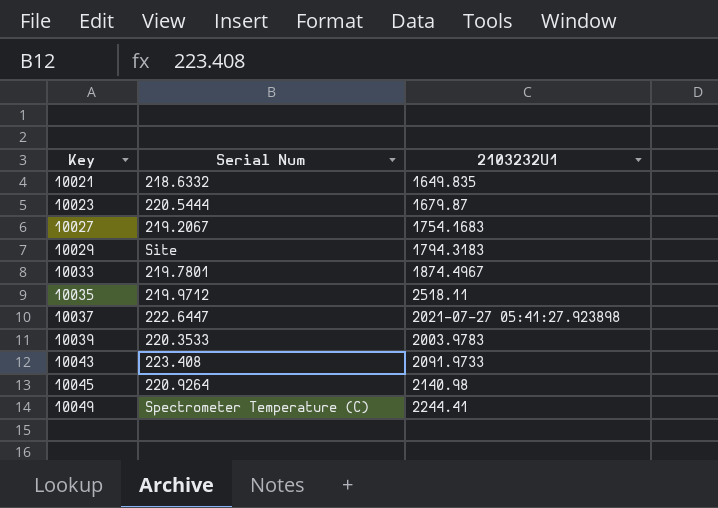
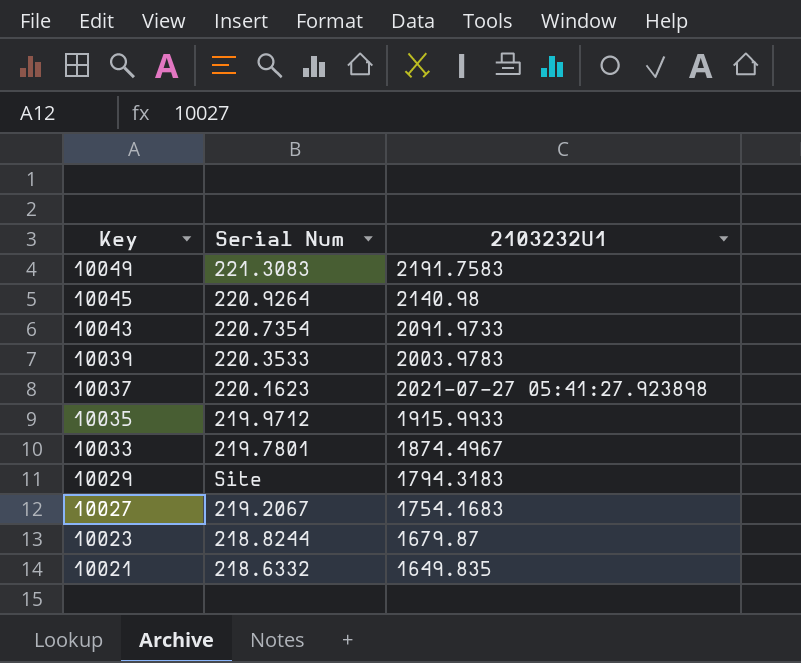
row order: Key ascending -> Key descending
10049 | Serial Num: Spectrometer Temperature (C) -> 221.3083
10049 | 2103232U1: 2244.41 -> 2191.7583
10043 | Serial Num: 223.408 -> 220.7354
10037 | Serial Num: 222.6447 -> 220.1623
10035 | 2103232U1: 2518.11 -> 1915.9933
10023 | Serial Num: 220.5444 -> 218.8244

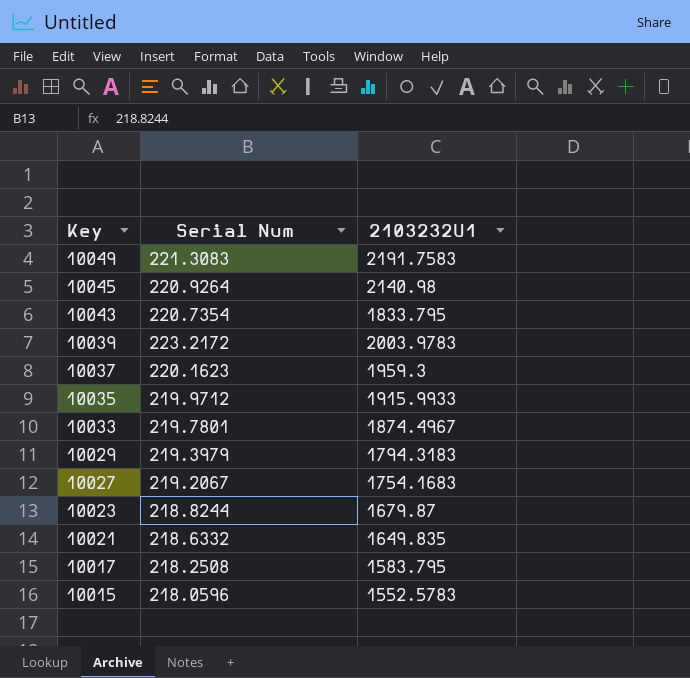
10043 | 2103232U1: 2091.9733 -> 1833.795
10039 | Serial Num: 220.3533 -> 223.2172
10037 | 2103232U1: 2021-07-27 05:41:27.923898 -> 1959.3
10029 | Serial Num: Site -> 219.3979
row 10017: none -> 218.2508 | 1583.795
row 10015: none -> 218.0596 | 1552.5783

